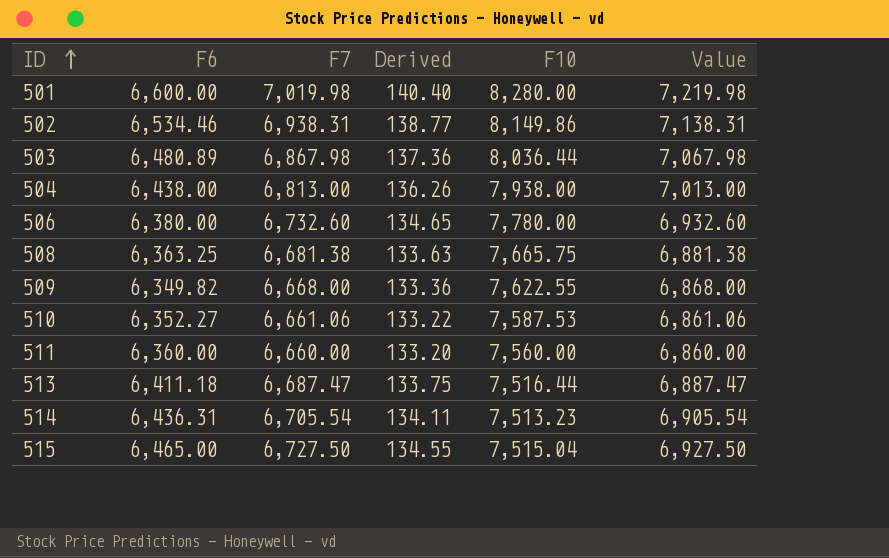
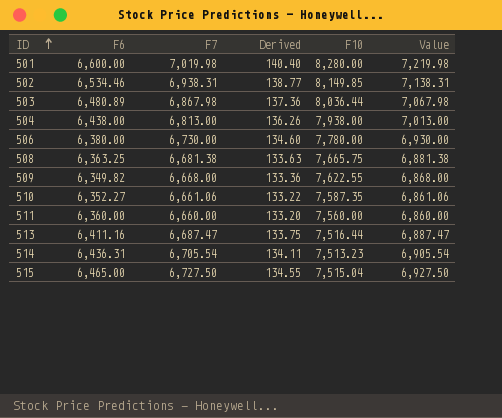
502 | F10: 8,149.86 -> 8,149.85
506 | F7: 6,732.60 -> 6,730.00
506 | Derived: 134.65 -> 134.60
506 | Value: 6,932.60 -> 6,930.00
510 | F10: 7,587.53 -> 7,587.35
513 | F6: 6,411.18 -> 6,411.16

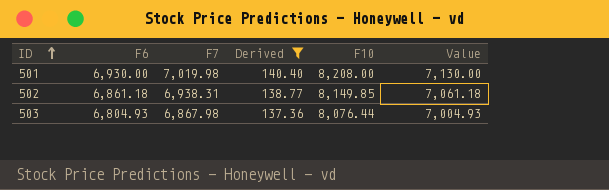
filter: none -> Derived >= 137.36
column Value | formula: [F7] + 200 -> [F6] + 200
501 | F6: 6,600.00 -> 6,930.00
501 | F10: 8,280.00 -> 8,208.00
502 | F6: 6,534.46 -> 6,861.18
503 | F6: 6,480.89 -> 6,804.93
503 | F10: 8,036.44 -> 8,076.44

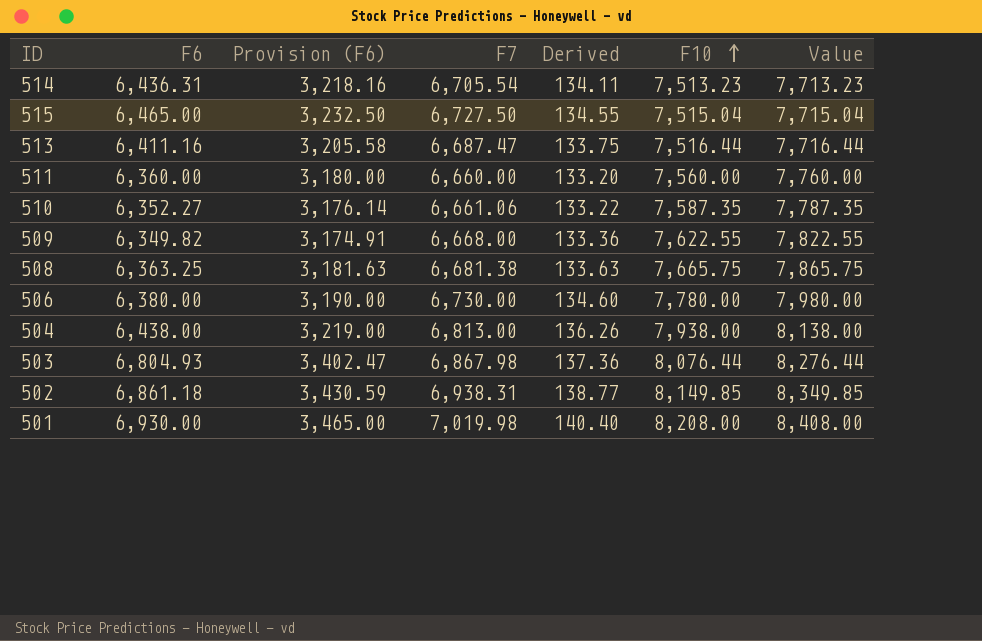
filter: Derived >= 137.36 -> none
row order: ID ascending -> F10 ascending
column Provision (F6) | formula: none -> [F6] * 0.5
column Value | formula: [F6] + 200 -> [F10] + 200

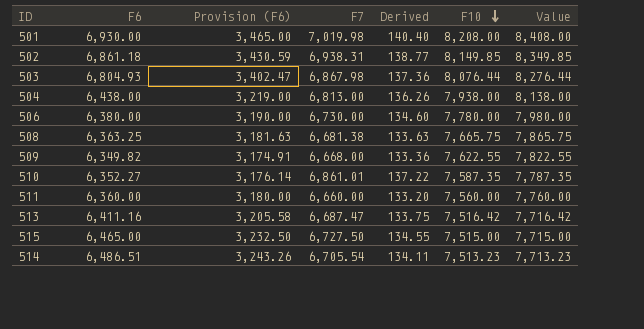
row order: F10 ascending -> F10 descending
510 | F7: 6,661.06 -> 6,861.01
510 | Derived: 133.22 -> 137.22
513 | F10: 7,516.44 -> 7,516.42
513 | Value: 7,716.44 -> 7,716.42
515 | F10: 7,515.04 -> 7,515.00
515 | Value: 7,715.04 -> 7,715.00
514 | F6: 6,436.31 -> 6,486.51
514 | Provision (F6): 3,218.16 -> 3,243.26

